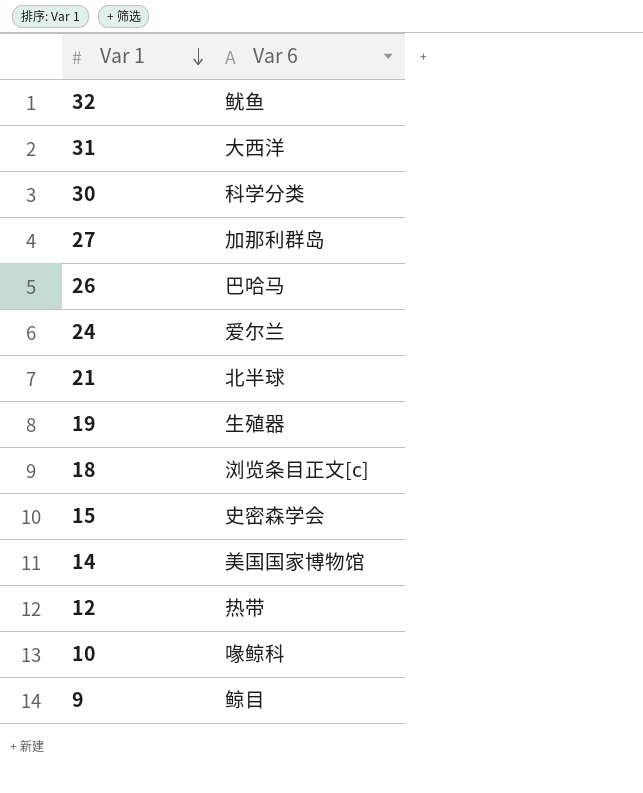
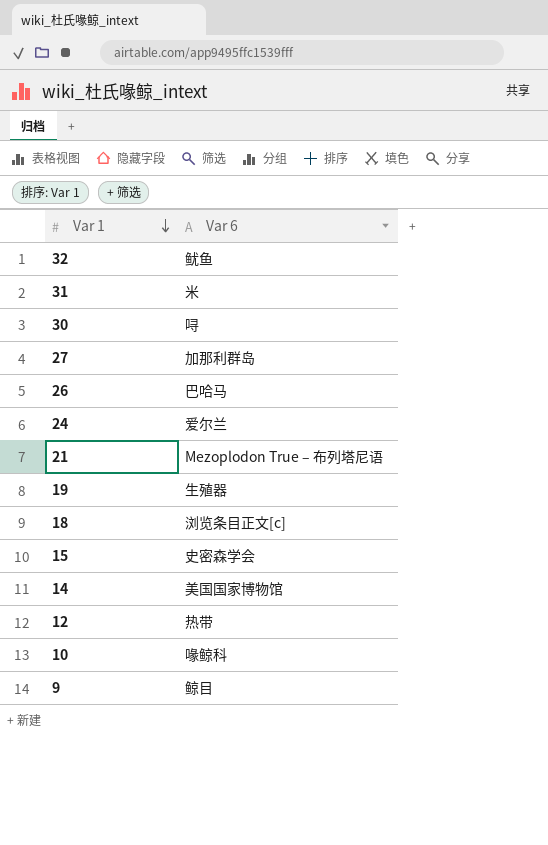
31 | Var 6: 大西洋 -> 米
30 | Var 6: 科学分类 -> 㖊
21 | Var 6: 北半球 -> Mezoplodon True – 布列塔尼语

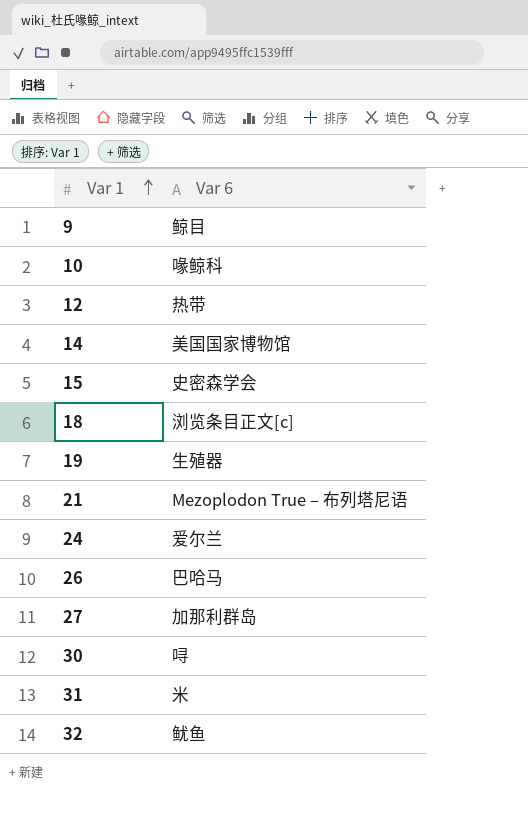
row order: Var 1 descending -> Var 1 ascending

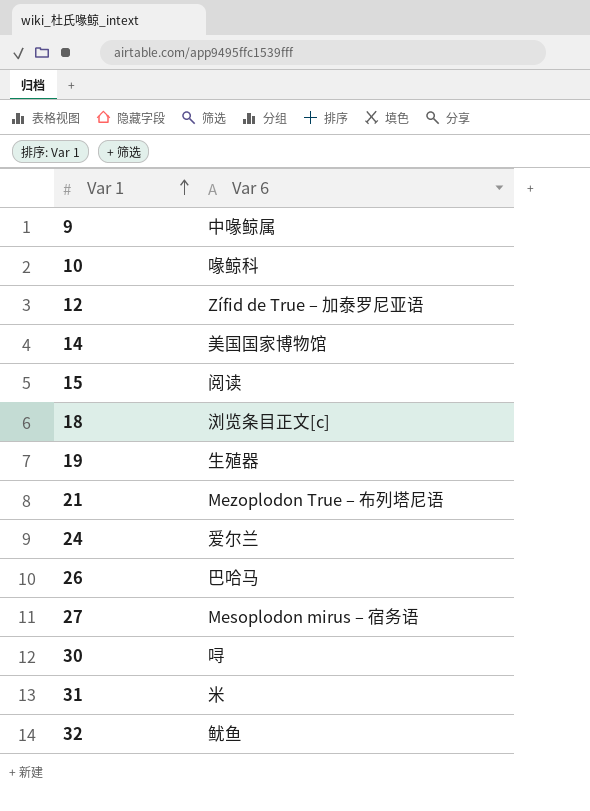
9 | Var 6: 鲸目 -> 中喙鲸属
12 | Var 6: 热带 -> Zífid de True – 加泰罗尼亚语
15 | Var 6: 史密森学会 -> 阅读
27 | Var 6: 加那利群岛 -> Mesoplodon mirus – 宿务语

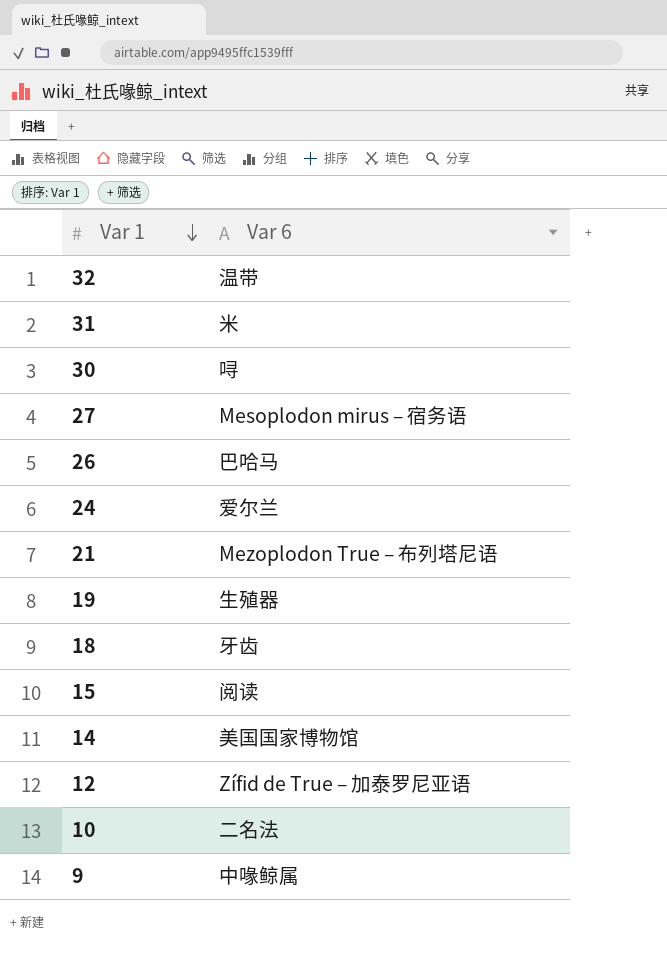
row order: Var 1 ascending -> Var 1 descending
32 | Var 6: 鱿鱼 -> 温带
18 | Var 6: 浏览条目正文[c] -> 牙齿
10 | Var 6: 喙鲸科 -> 二名法

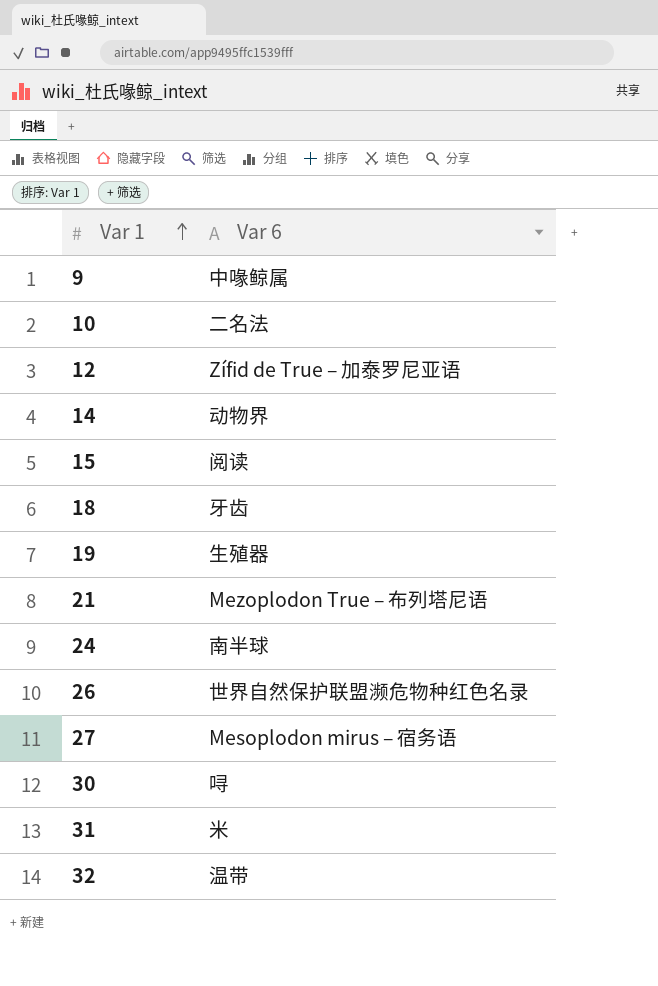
row order: Var 1 descending -> Var 1 ascending
14 | Var 6: 美国国家博物馆 -> 动物界
24 | Var 6: 爱尔兰 -> 南半球
26 | Var 6: 巴哈马 -> 世界自然保护联盟濒危物种红色名录

